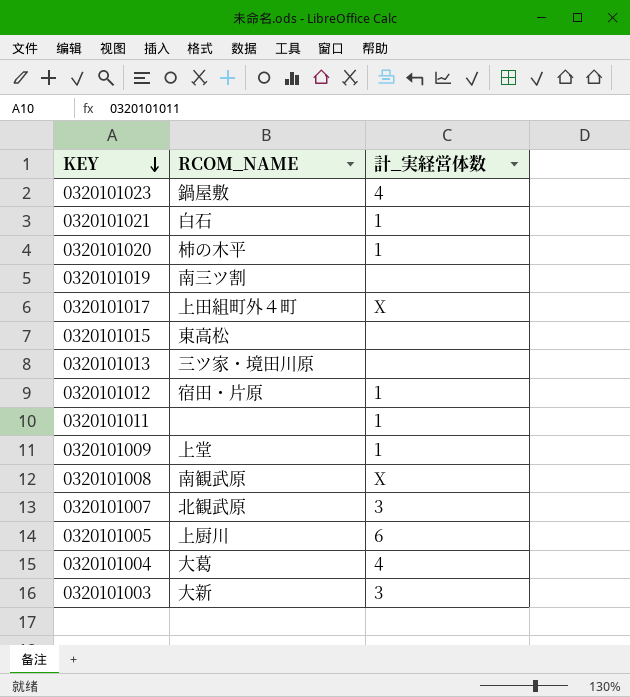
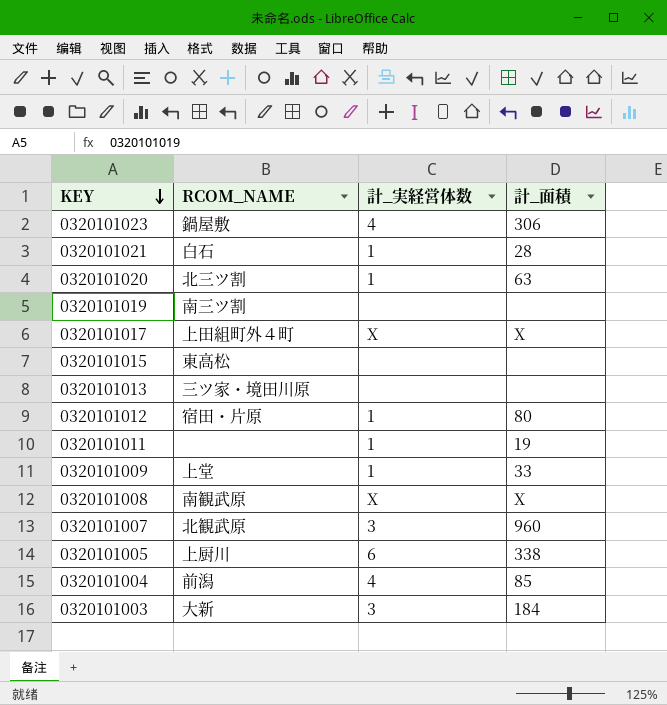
column 計_面積 | position: none -> 4
0320101020 | RCOM_NAME: 柿の木平 -> 北三ツ割
0320101004 | RCOM_NAME: 大葛 -> 前潟

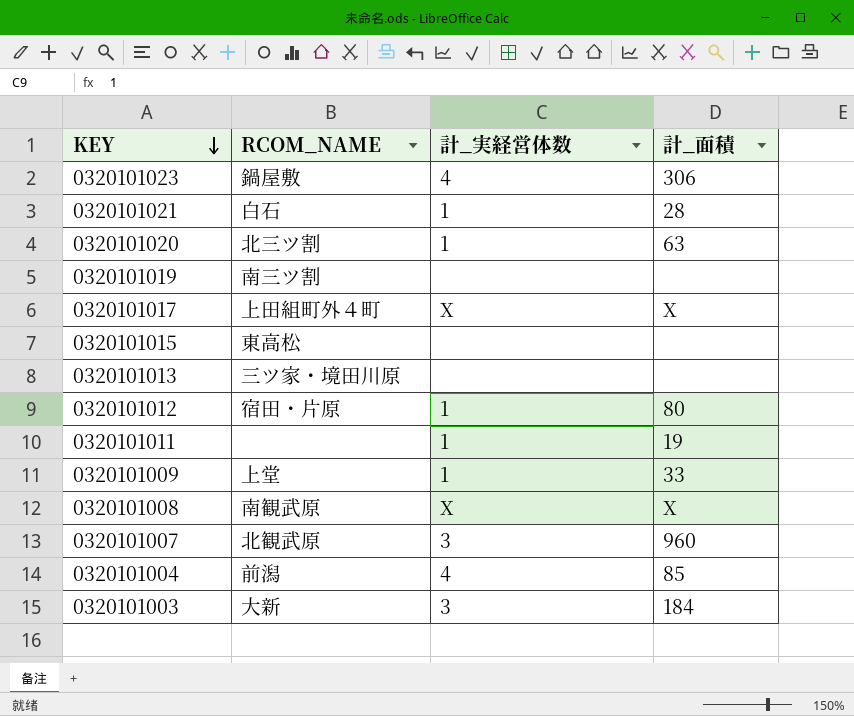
row 0320101005: 上厨川 | 6 | 338 -> none

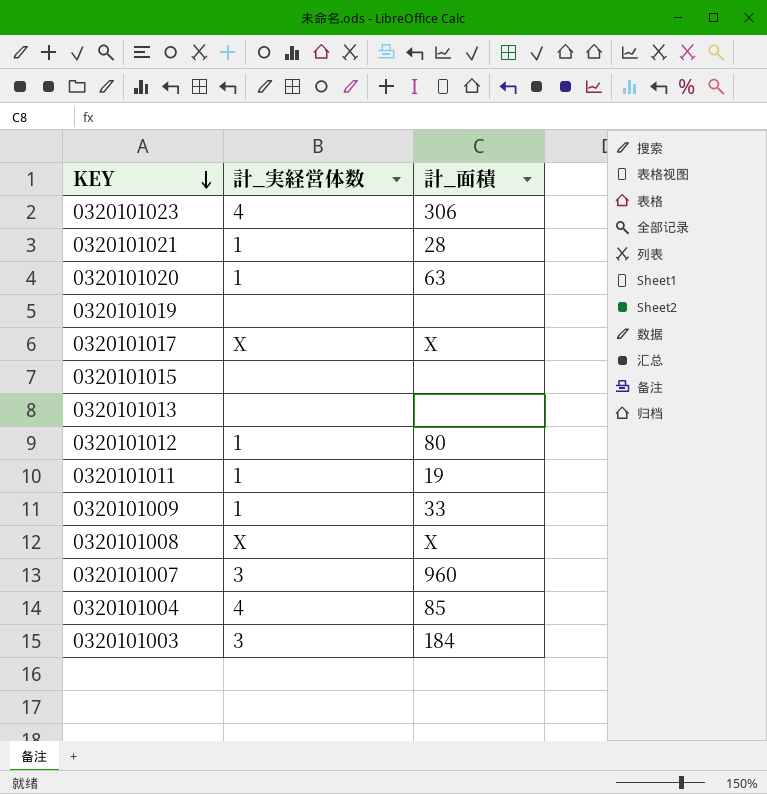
column RCOM_NAME | position: 2 -> none

